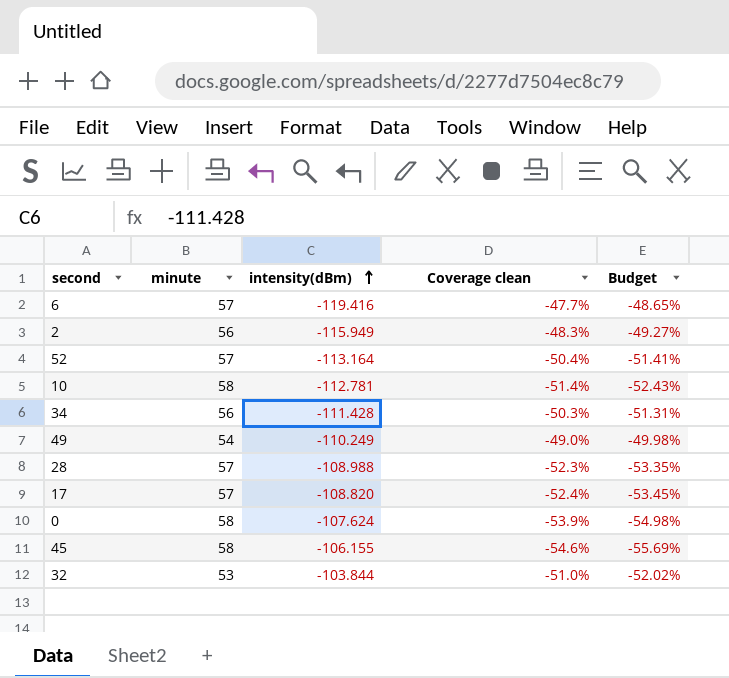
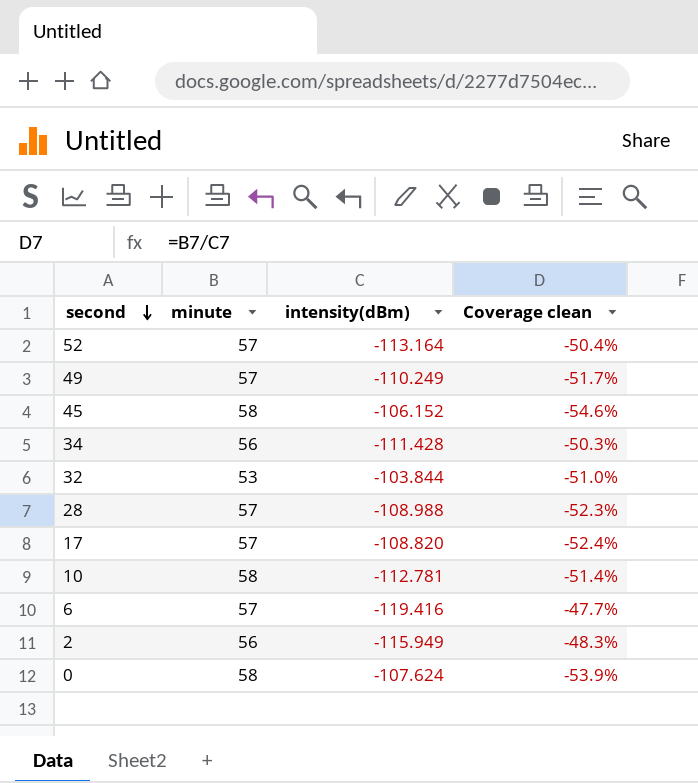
row order: intensity(dBm) ascending -> second descending
column Budget | formula: [Coverage clean] * 1.02 -> none
49 | minute: 54 -> 57
49 | Coverage clean: -49.0% -> -51.7%
45 | intensity(dBm): -106.155 -> -106.152

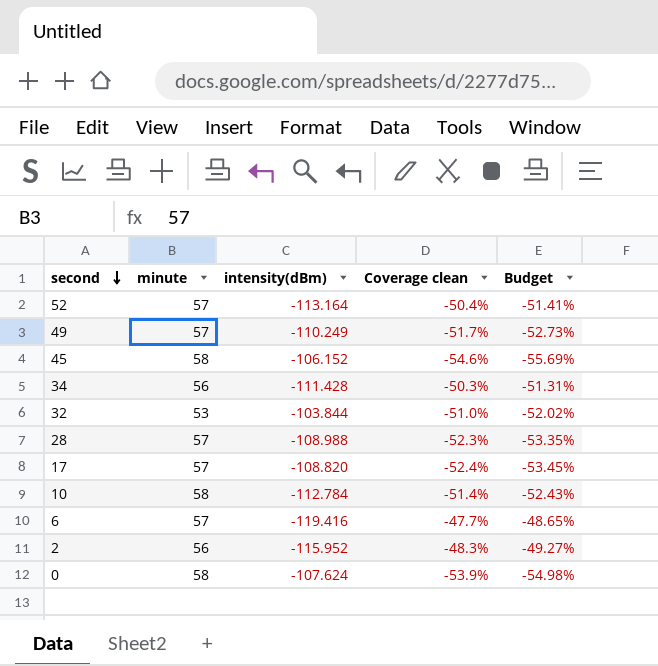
column Budget | formula: none -> [Coverage clean] * 1.02
10 | intensity(dBm): -112.781 -> -112.784
2 | intensity(dBm): -115.949 -> -115.952

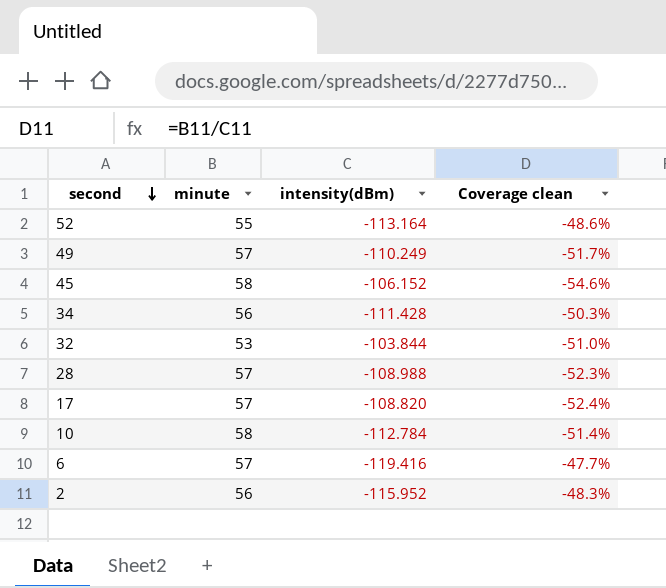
column Budget | formula: [Coverage clean] * 1.02 -> none
row 0: 58 | -107.624 | -53.9% | -54.98% -> none
52 | minute: 57 -> 55
52 | Coverage clean: -50.4% -> -48.6%

